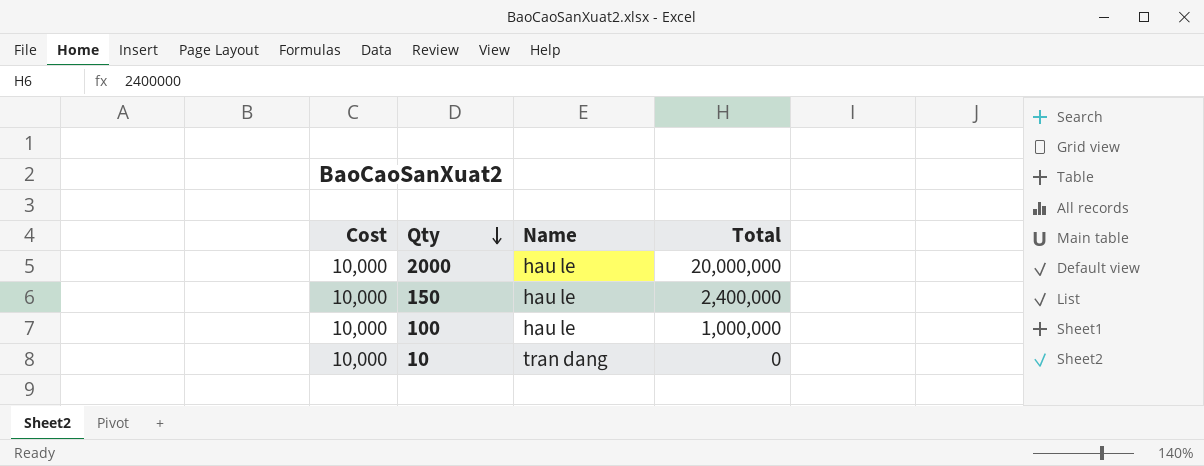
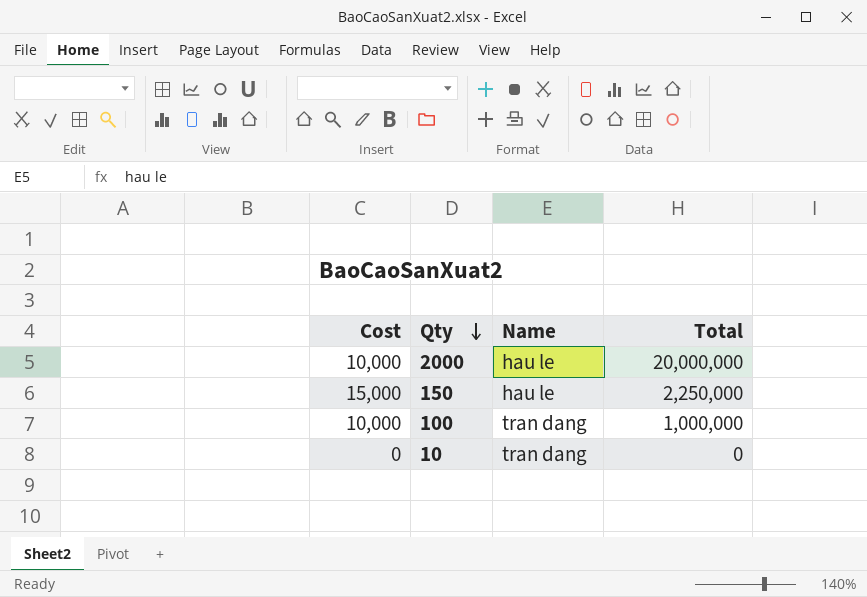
150 | Cost: 10,000 -> 15,000
150 | Total: 2,400,000 -> 2,250,000
100 | Name: hau le -> tran dang
10 | Cost: 10,000 -> 0

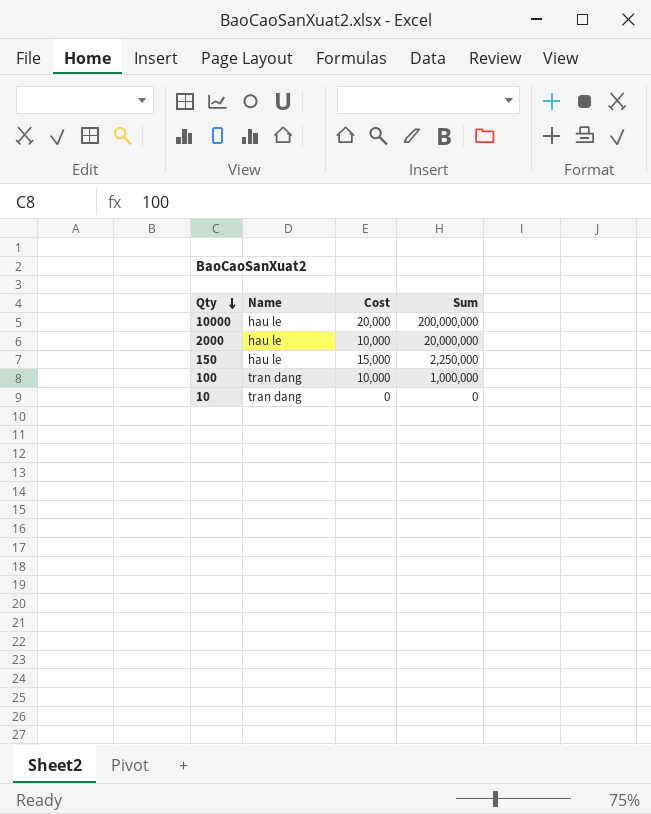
column Cost | position: 1 -> 3
column name: Total -> Sum
row 10000: none -> hau le | 20,000 | 200,000,000

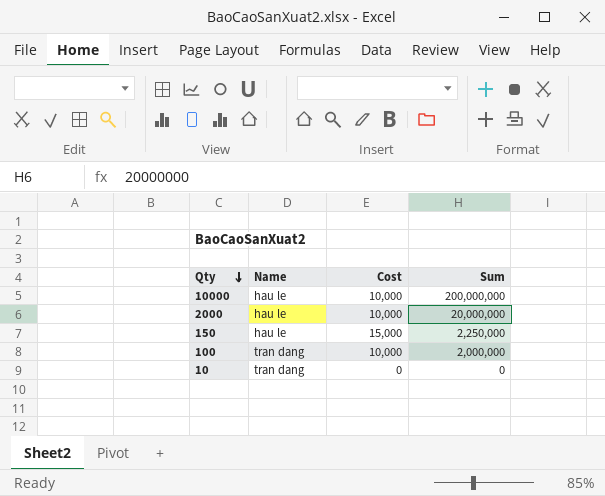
10000 | Cost: 20,000 -> 10,000
100 | Sum: 1,000,000 -> 2,000,000

